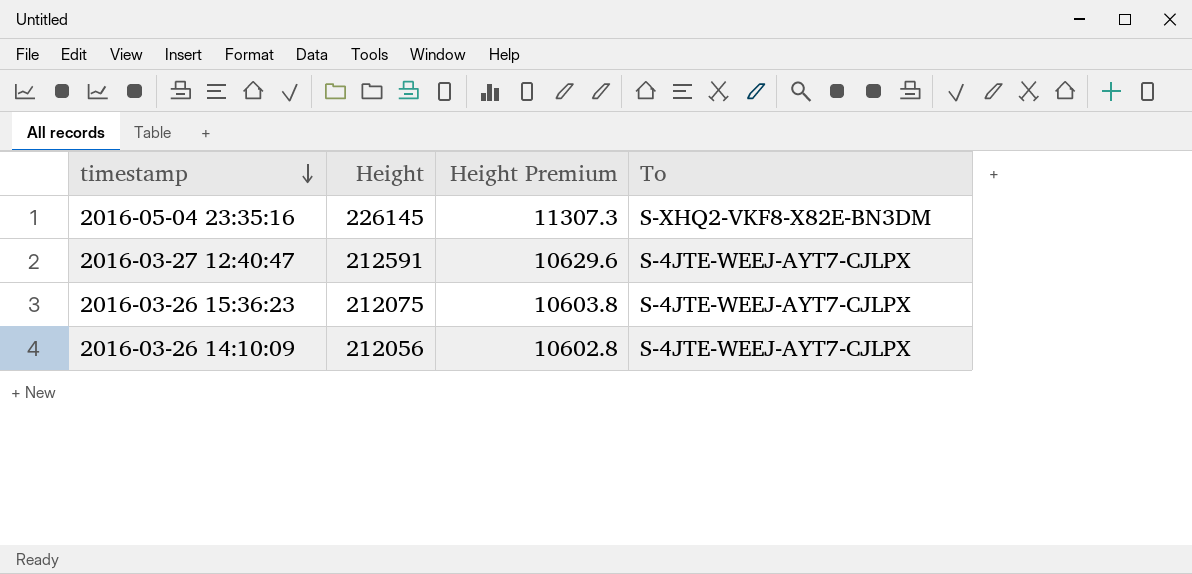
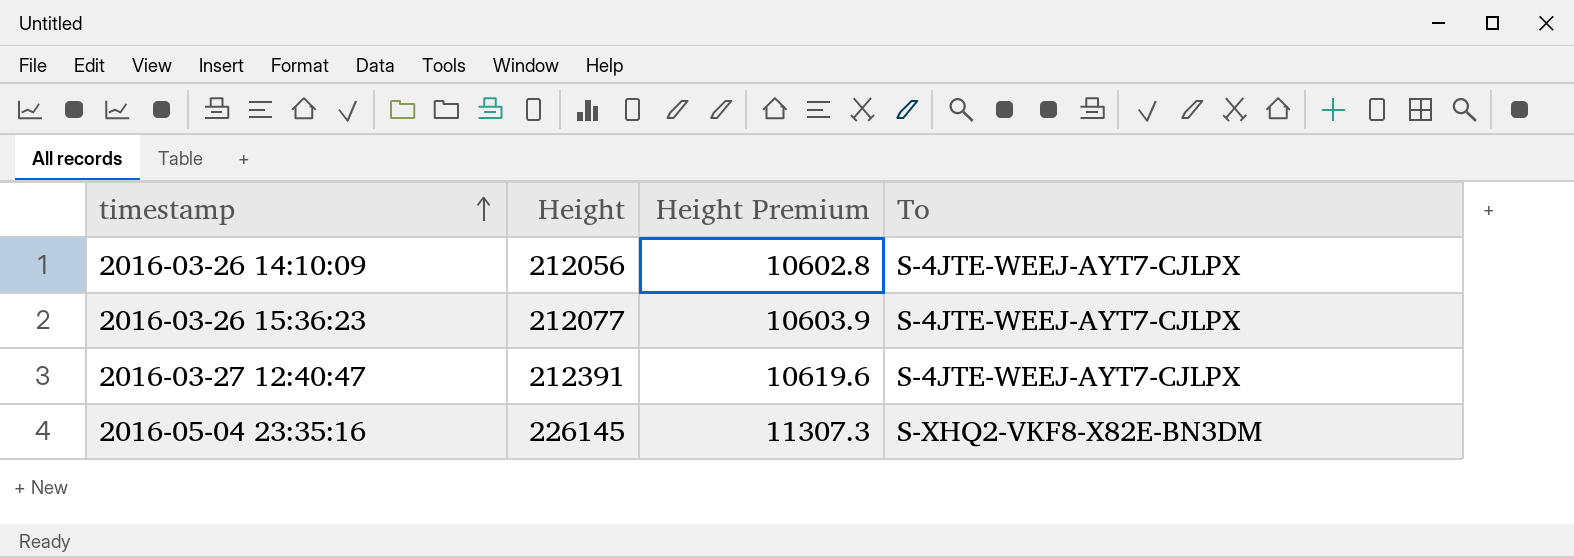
row order: timestamp descending -> timestamp ascending
2016-03-26 15:36:23 | Height: 212075 -> 212077
2016-03-26 15:36:23 | Height Premium: 10603.8 -> 10603.9
2016-03-27 12:40:47 | Height: 212591 -> 212391
2016-03-27 12:40:47 | Height Premium: 10629.6 -> 10619.6

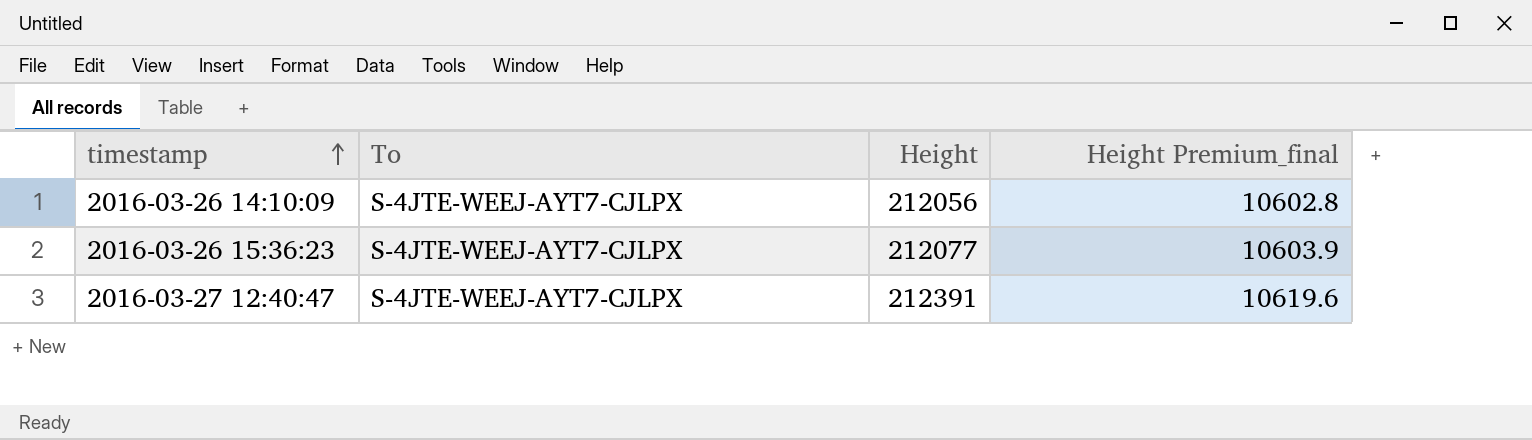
column To | position: 4 -> 2
column name: Height Premium -> Height Premium_final
row 2016-05-04 23:35:16: 226145 | 11307.3 | S-XHQ2-VKF8-X82E-BN3DM -> none

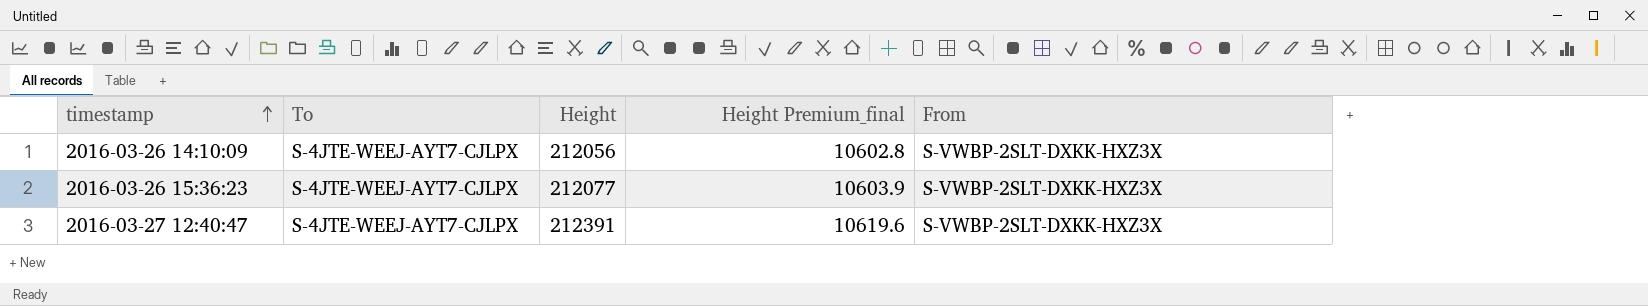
column From | position: none -> 5

